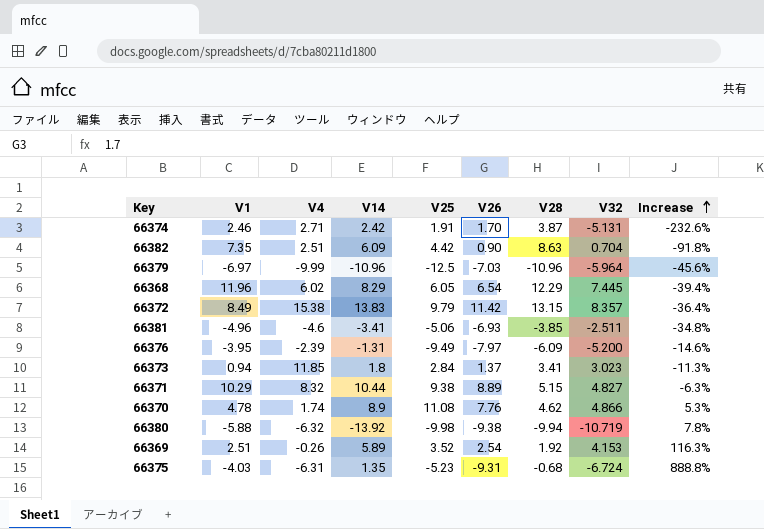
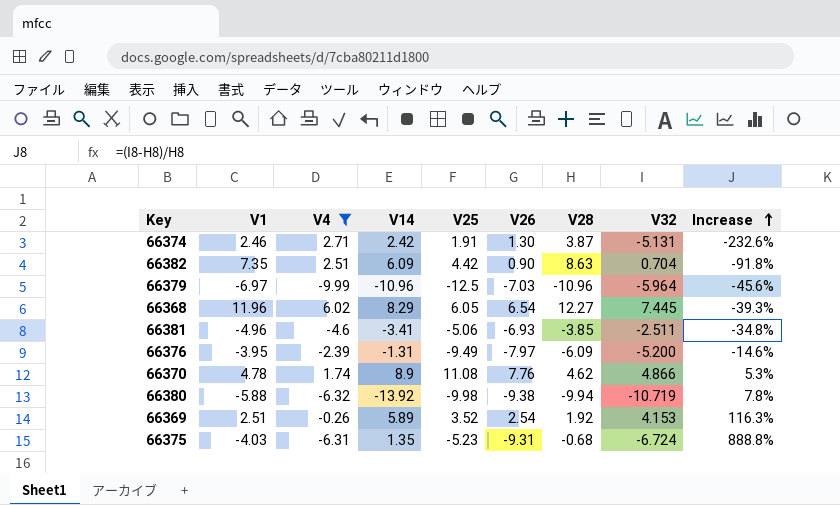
filter: none -> V4 <= 6.02
66374 | V26: 1.70 -> 1.30
66368 | V28: 12.29 -> 12.27
66368 | Increase: -39.4% -> -39.3%

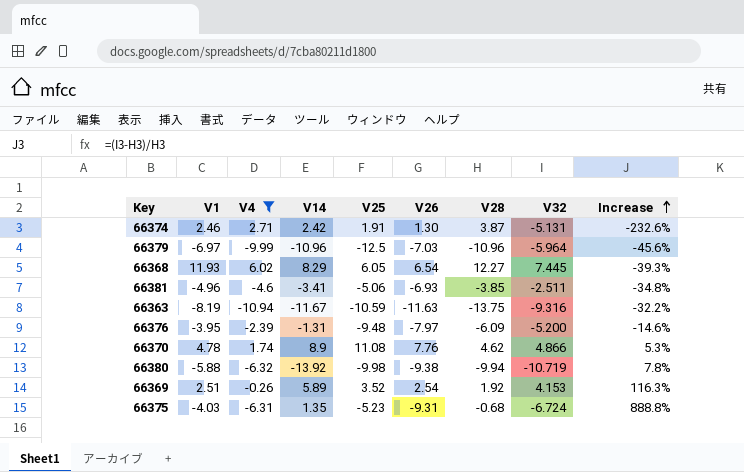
row 66382: 7.35 | 2.51 | 6.09 | 4.42 | 0.90 | 8.63 | 0.704 | -91.8% -> none
66368 | V1: 11.96 -> 11.93
row 66363: none -> -8.19 | -10.94 | -11.67 | -10.59 | -11.63 | -13.75 | -9.316 | -32.2%
66376 | V25: -9.49 -> -9.48

